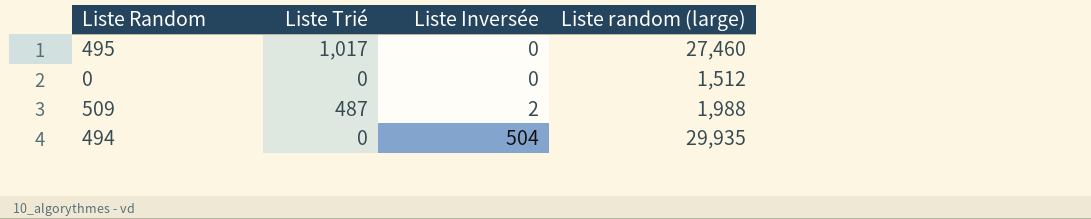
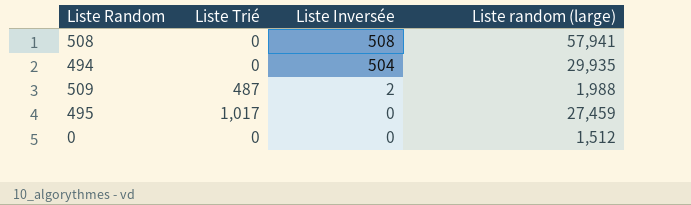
row order: Liste Inversée ascending -> Liste Inversée descending
row 508: none -> 0 | 508 | 57,941
495 | Liste random (large): 27,460 -> 27,459

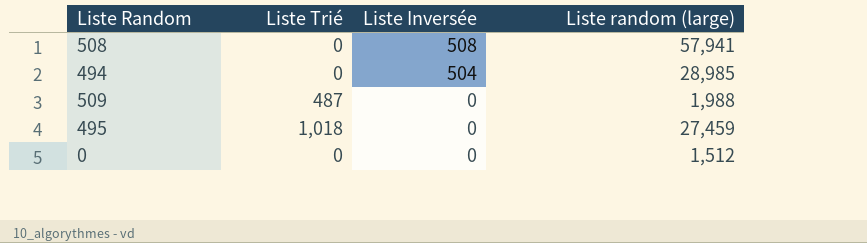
494 | Liste random (large): 29,935 -> 28,985
509 | Liste Inversée: 2 -> 0
495 | Liste Trié: 1,017 -> 1,018

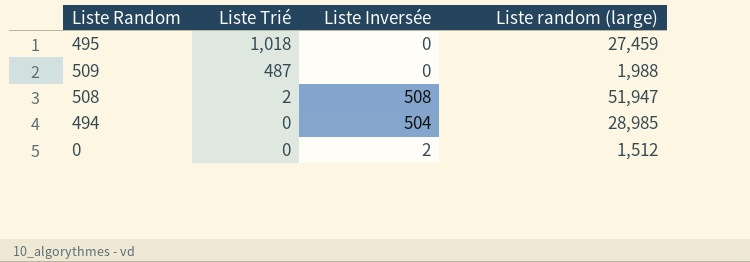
row order: Liste Inversée descending -> Liste Trié descending
508 | Liste Trié: 0 -> 2
508 | Liste random (large): 57,941 -> 51,947
0 | Liste Inversée: 0 -> 2

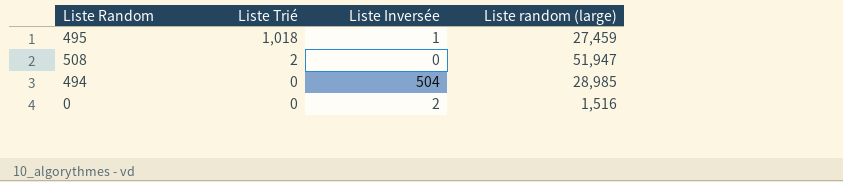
row 509: 487 | 0 | 1,988 -> none
495 | Liste Inversée: 0 -> 1
508 | Liste Inversée: 508 -> 0
0 | Liste random (large): 1,512 -> 1,516

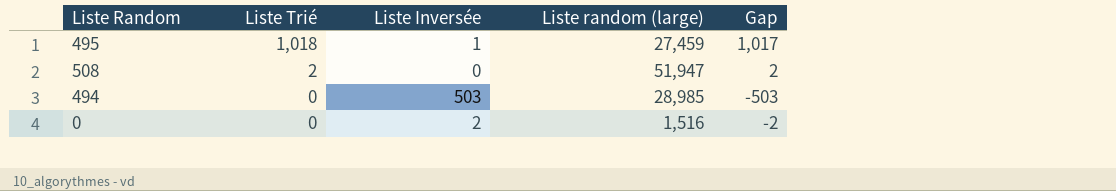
column Gap | formula: none -> [Liste Trié] - [Liste Inversée]
494 | Liste Inversée: 504 -> 503

